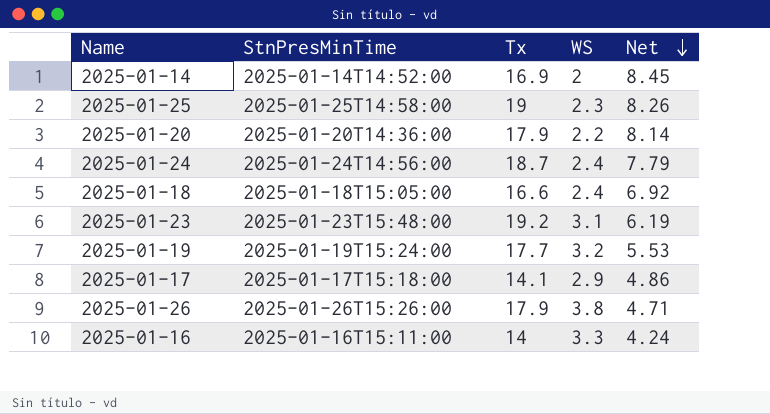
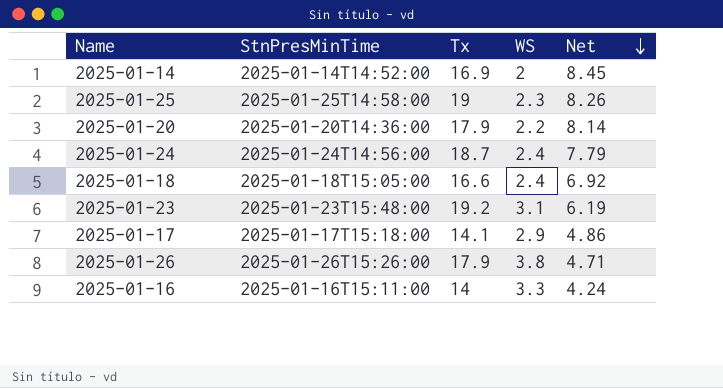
row 2025-01-19: 2025-01-19T15:24:00 | 17.7 | 3.2 | 5.53 -> none

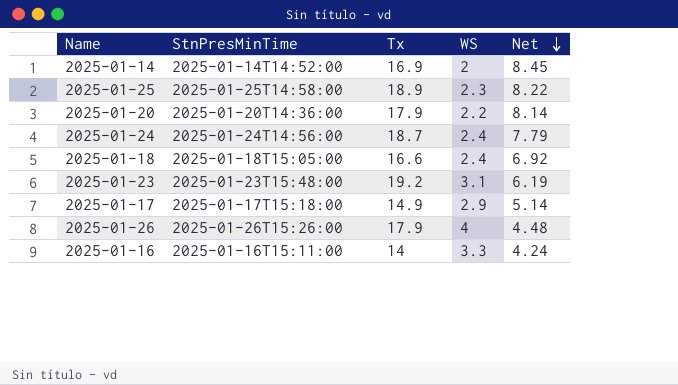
2025-01-25 | Tx: 19 -> 18.9
2025-01-25 | Net: 8.26 -> 8.22
2025-01-17 | Tx: 14.1 -> 14.9
2025-01-17 | Net: 4.86 -> 5.14
2025-01-26 | WS: 3.8 -> 4
2025-01-26 | Net: 4.71 -> 4.48

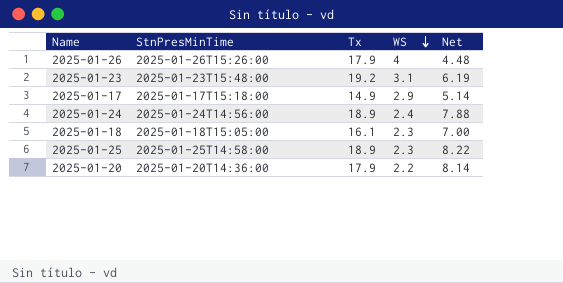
row order: Net descending -> WS descending
row 2025-01-14: 2025-01-14T14:52:00 | 16.9 | 2 | 8.45 -> none
row 2025-01-16: 2025-01-16T15:11:00 | 14 | 3.3 | 4.24 -> none
2025-01-24 | Tx: 18.7 -> 18.9
2025-01-24 | Net: 7.79 -> 7.88
2025-01-18 | Tx: 16.6 -> 16.1
2025-01-18 | WS: 2.4 -> 2.3
2025-01-18 | Net: 6.92 -> 7.00

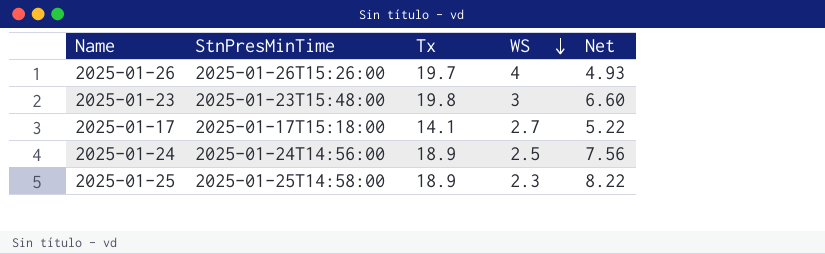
row 2025-01-18: 2025-01-18T15:05:00 | 16.1 | 2.3 | 7.00 -> none
row 2025-01-20: 2025-01-20T14:36:00 | 17.9 | 2.2 | 8.14 -> none
2025-01-26 | Tx: 17.9 -> 19.7
2025-01-26 | Net: 4.48 -> 4.93
2025-01-23 | Tx: 19.2 -> 19.8
2025-01-23 | WS: 3.1 -> 3
2025-01-23 | Net: 6.19 -> 6.60
2025-01-17 | Tx: 14.9 -> 14.1
2025-01-17 | WS: 2.9 -> 2.7
2025-01-17 | Net: 5.14 -> 5.22
2025-01-24 | WS: 2.4 -> 2.5
2025-01-24 | Net: 7.88 -> 7.56

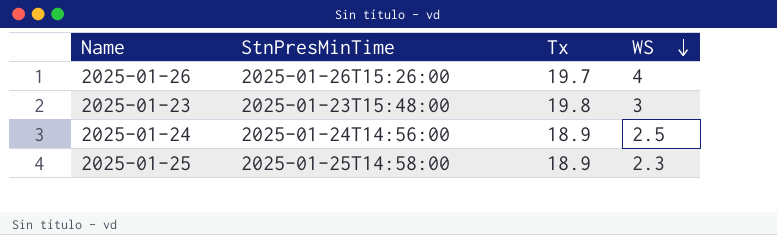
column Net | formula: [Tx] / [WS] -> none
row 2025-01-17: 2025-01-17T15:18:00 | 14.1 | 2.7 | 5.22 -> none

